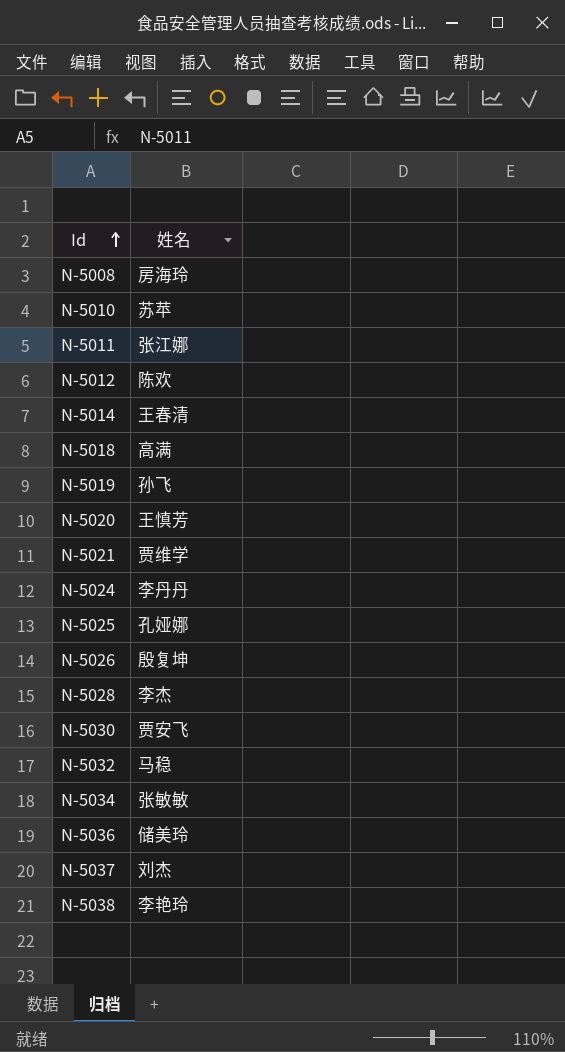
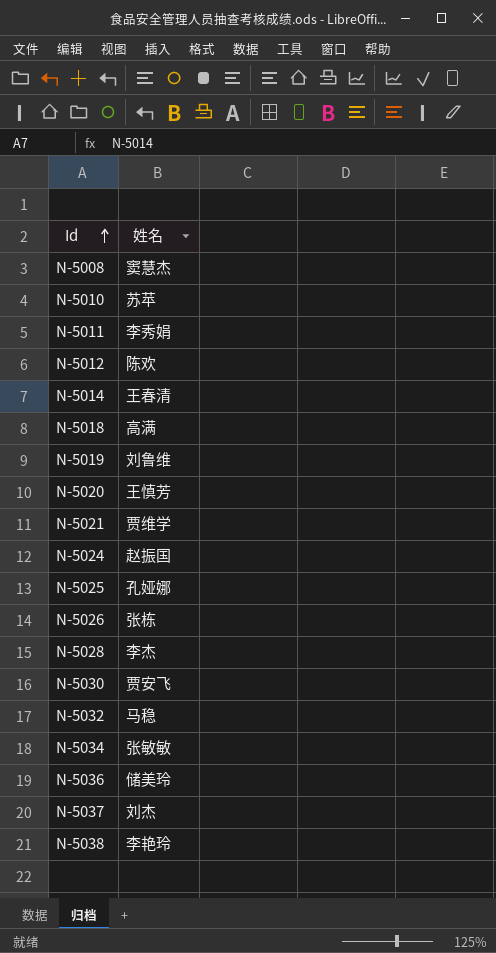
N-5008 | 姓名: 房海玲 -> 窦慧杰
N-5011 | 姓名: 张江娜 -> 李秀娟
N-5019 | 姓名: 孙飞 -> 刘鲁维
N-5024 | 姓名: 李丹丹 -> 赵振国
N-5026 | 姓名: 殷复坤 -> 张栋

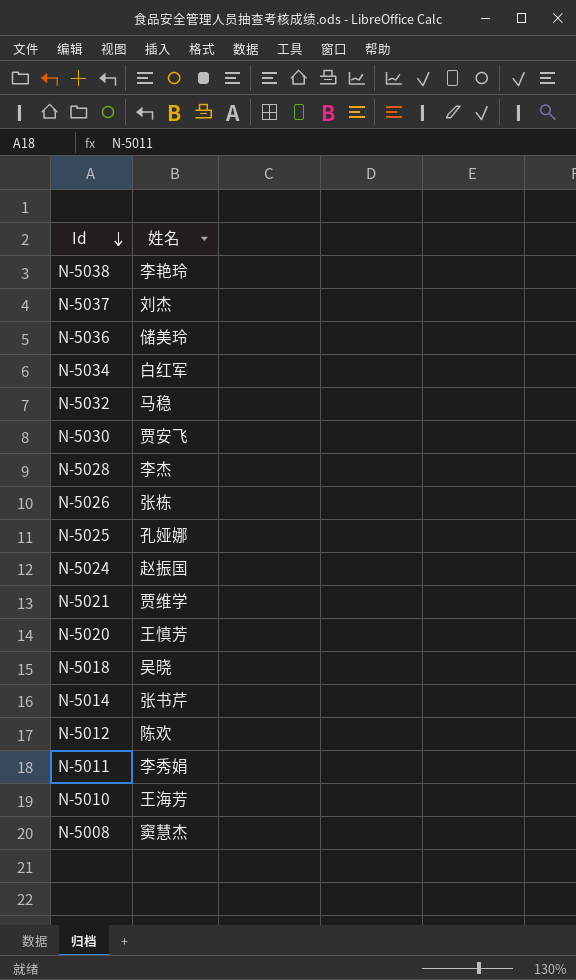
row order: Id ascending -> Id descending
row N-5019: 刘鲁维 -> none
N-5034 | 姓名: 张敏敏 -> 白红军
N-5018 | 姓名: 高满 -> 吴晓
N-5014 | 姓名: 王春清 -> 张书芹
N-5010 | 姓名: 苏苹 -> 王海芳

